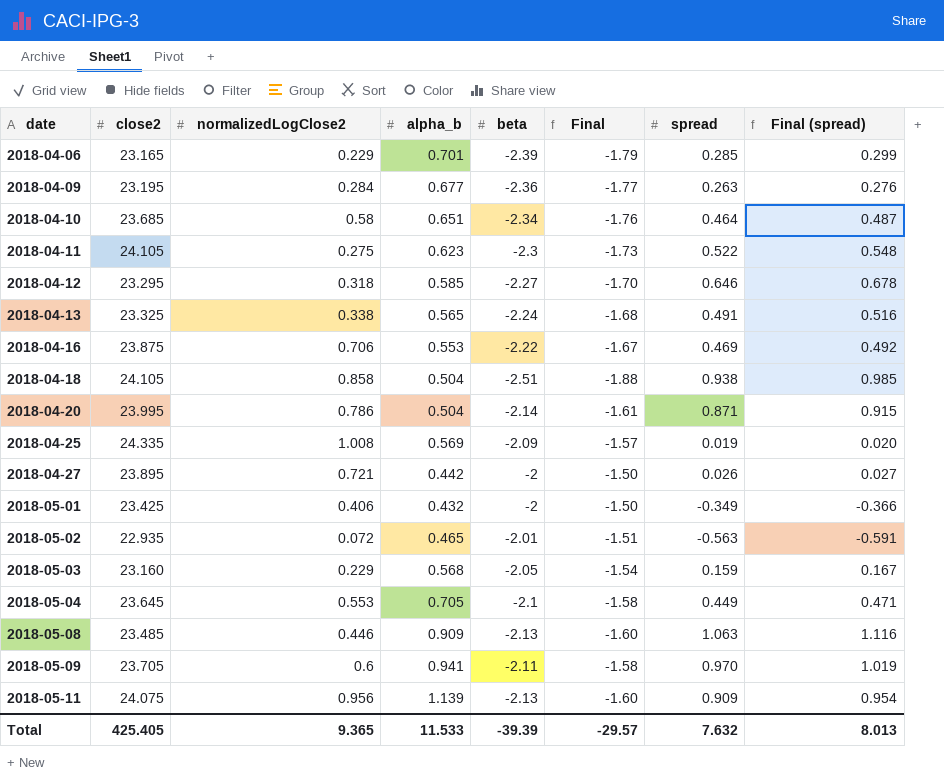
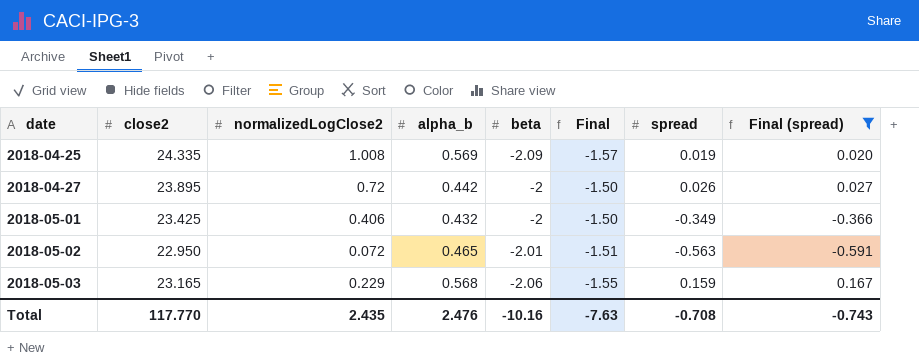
filter: none -> Final (spread) <= 0.167
2018-04-27 | normalizedLogClose2: 0.721 -> 0.72
2018-05-02 | close2: 22.935 -> 22.950
2018-05-03 | close2: 23.160 -> 23.165
2018-05-03 | beta: -2.05 -> -2.06
2018-05-03 | Final: -1.54 -> -1.55
Total | close2: 425.405 -> 117.770
Total | normalizedLogClose2: 9.365 -> 2.435
Total | alpha_b: 11.533 -> 2.476
Total | beta: -39.39 -> -10.16
Total | Final: -29.57 -> -7.63
Total | spread: 7.632 -> -0.708
Total | Final (spread): 8.013 -> -0.743

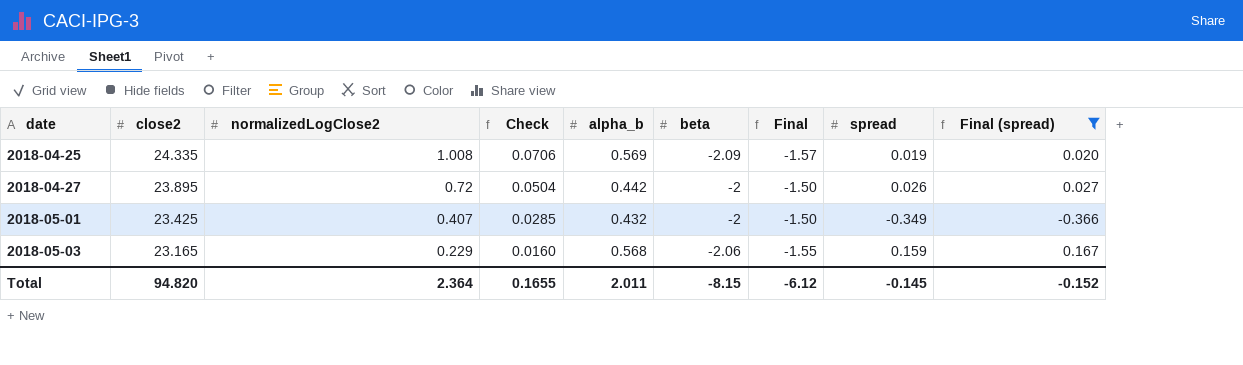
column Check | formula: none -> [normalizedLogClose2] * 0.07
row 2018-05-02: 22.950 | 0.072 | 0.465 | -2.01 | -1.51 | -0.563 | -0.591 -> none
2018-05-01 | normalizedLogClose2: 0.406 -> 0.407
Total | close2: 117.770 -> 94.820
Total | normalizedLogClose2: 2.435 -> 2.364
Total | alpha_b: 2.476 -> 2.011
Total | beta: -10.16 -> -8.15
Total | Final: -7.63 -> -6.12
Total | spread: -0.708 -> -0.145
Total | Final (spread): -0.743 -> -0.152

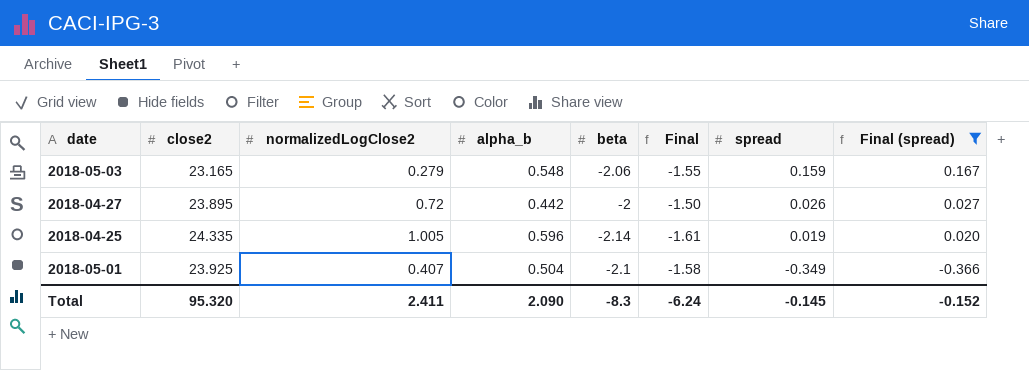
row order: date ascending -> spread descending
column Check | formula: [normalizedLogClose2] * 0.07 -> none
2018-05-03 | normalizedLogClose2: 0.229 -> 0.279
2018-05-03 | alpha_b: 0.568 -> 0.548
2018-04-25 | normalizedLogClose2: 1.008 -> 1.005
2018-04-25 | alpha_b: 0.569 -> 0.596
2018-04-25 | beta: -2.09 -> -2.14
2018-04-25 | Final: -1.57 -> -1.61
2018-05-01 | close2: 23.425 -> 23.925
2018-05-01 | alpha_b: 0.432 -> 0.504
2018-05-01 | beta: -2 -> -2.1
2018-05-01 | Final: -1.50 -> -1.58
Total | close2: 94.820 -> 95.320
Total | normalizedLogClose2: 2.364 -> 2.411
Total | alpha_b: 2.011 -> 2.090
Total | beta: -8.15 -> -8.3
Total | Final: -6.12 -> -6.24

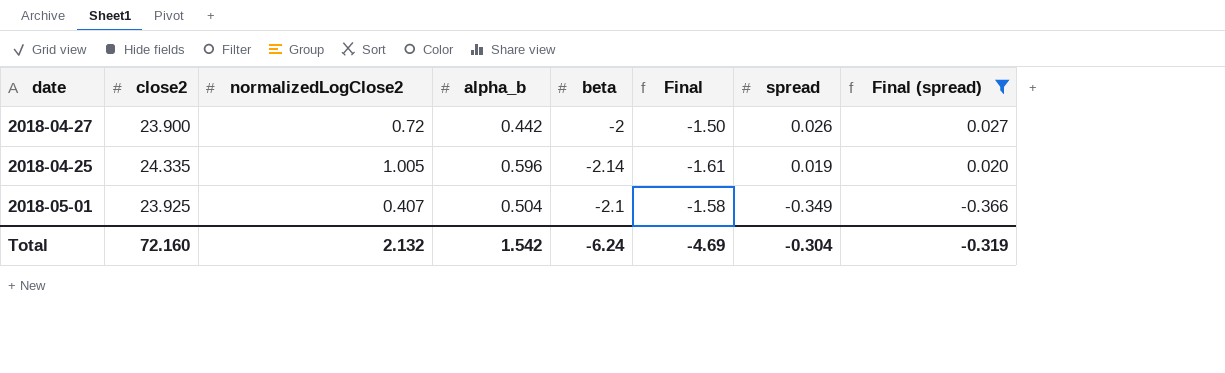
row 2018-05-03: 23.165 | 0.279 | 0.548 | -2.06 | -1.55 | 0.159 | 0.167 -> none
2018-04-27 | close2: 23.895 -> 23.900
Total | close2: 95.320 -> 72.160
Total | normalizedLogClose2: 2.411 -> 2.132
Total | alpha_b: 2.090 -> 1.542
Total | beta: -8.3 -> -6.24
Total | Final: -6.24 -> -4.69
Total | spread: -0.145 -> -0.304
Total | Final (spread): -0.152 -> -0.319

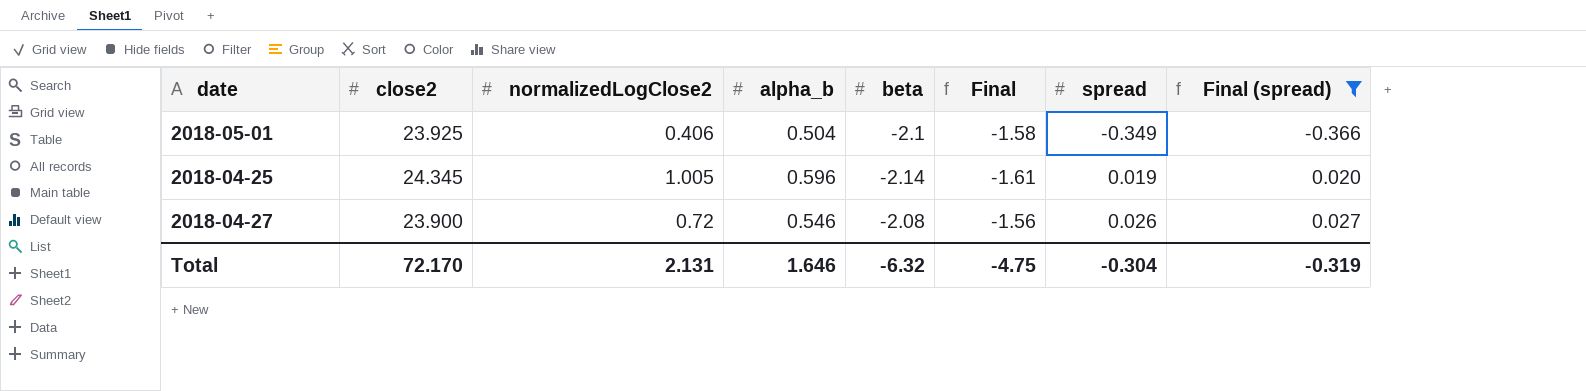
row order: spread descending -> spread ascending
2018-05-01 | normalizedLogClose2: 0.407 -> 0.406
2018-04-25 | close2: 24.335 -> 24.345
2018-04-27 | alpha_b: 0.442 -> 0.546
2018-04-27 | beta: -2 -> -2.08
2018-04-27 | Final: -1.50 -> -1.56
Total | close2: 72.160 -> 72.170
Total | normalizedLogClose2: 2.132 -> 2.131
Total | alpha_b: 1.542 -> 1.646
Total | beta: -6.24 -> -6.32
Total | Final: -4.69 -> -4.75

